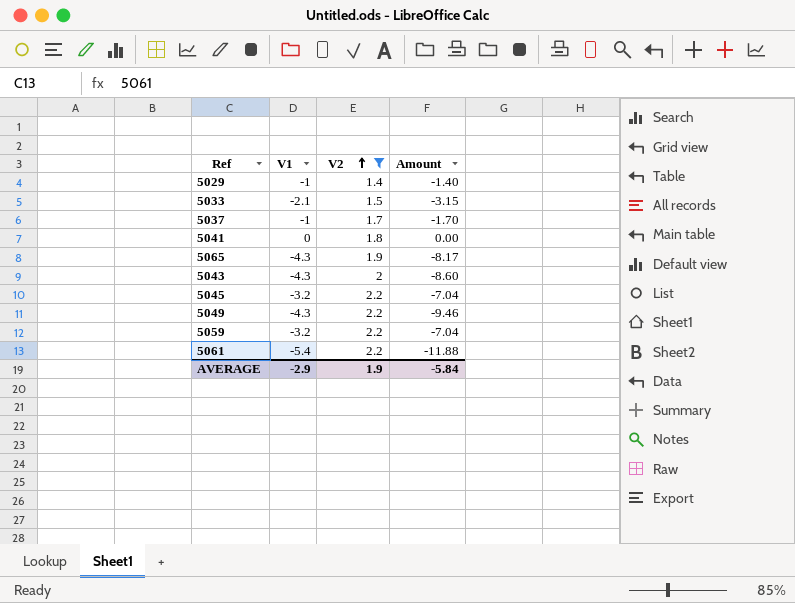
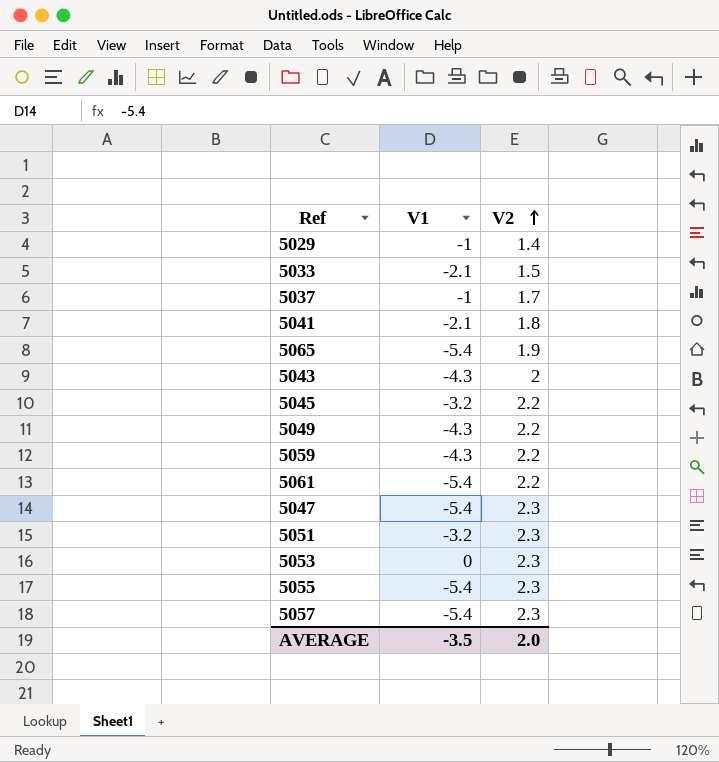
filter: V2 != 2.3 -> none
column Amount | formula: [V1] * [V2] -> none
5041 | V1: 0 -> -2.1
5065 | V1: -4.3 -> -5.4
5059 | V1: -3.2 -> -4.3
AVERAGE | V1: -2.9 -> -3.5
AVERAGE | V2: 1.9 -> 2.0

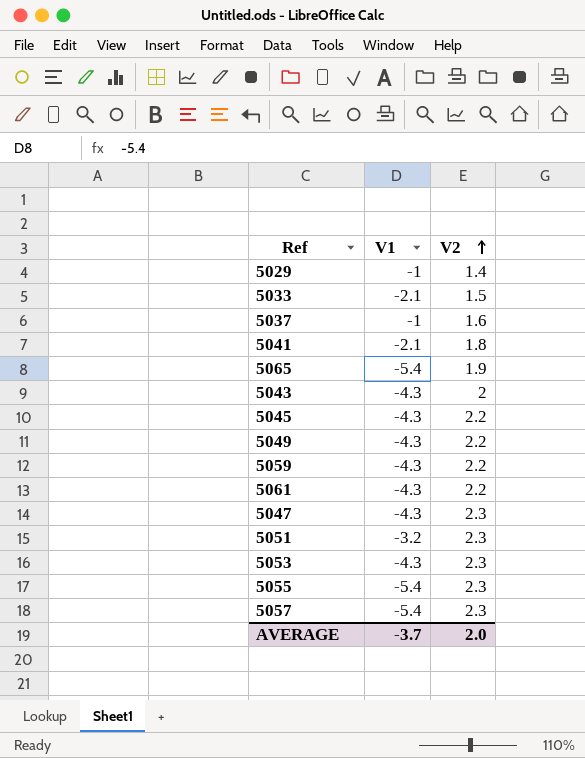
5037 | V2: 1.7 -> 1.6
5045 | V1: -3.2 -> -4.3
5061 | V1: -5.4 -> -4.3
5047 | V1: -5.4 -> -4.3
5053 | V1: 0 -> -4.3
AVERAGE | V1: -3.5 -> -3.7

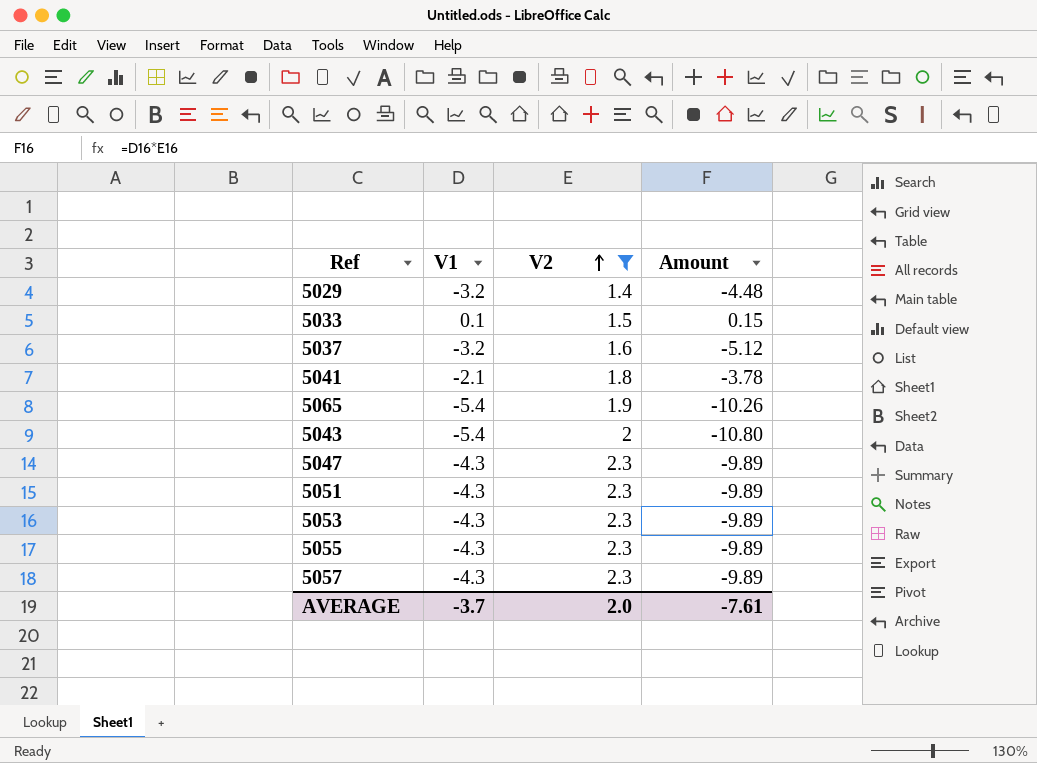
filter: none -> V2 != 2.2
column Amount | formula: none -> [V1] * [V2]
5029 | V1: -1 -> -3.2
5033 | V1: -2.1 -> 0.1
5037 | V1: -1 -> -3.2
5043 | V1: -4.3 -> -5.4
5051 | V1: -3.2 -> -4.3
5055 | V1: -5.4 -> -4.3
5057 | V1: -5.4 -> -4.3

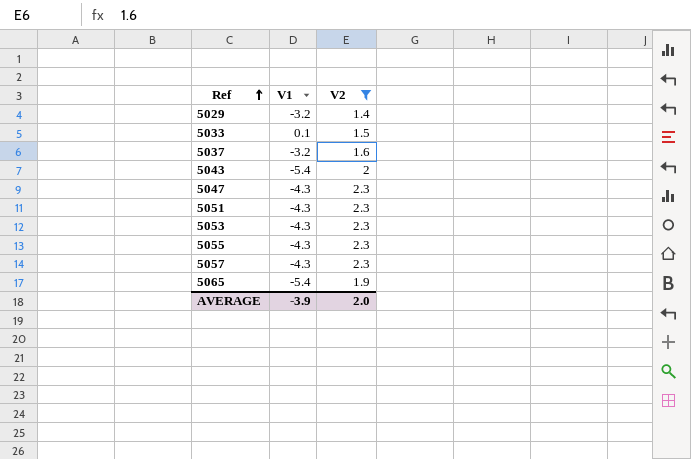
row order: V2 ascending -> Ref ascending
column Amount | formula: [V1] * [V2] -> none
row 5041: -2.1 | 1.8 | -3.78 -> none
AVERAGE | V1: -3.7 -> -3.9

